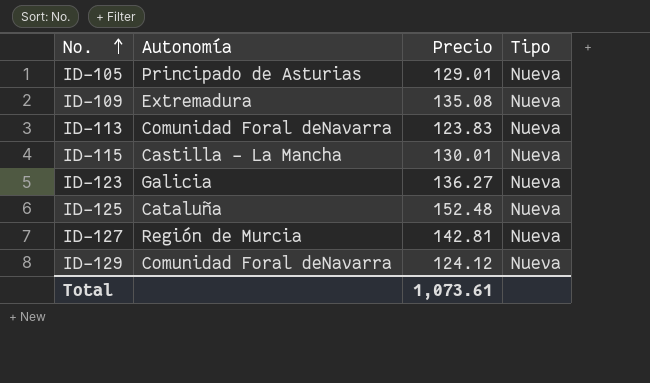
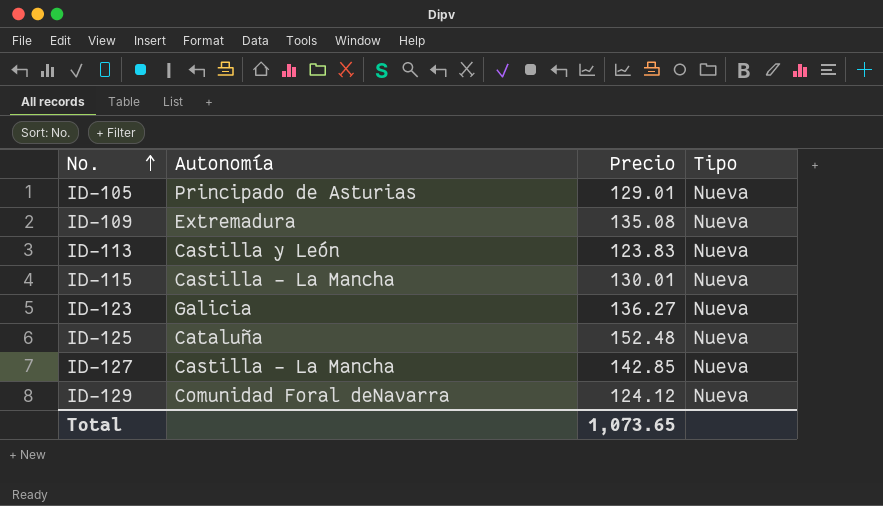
ID-113 | Autonomía: Comunidad Foral deNavarra -> Castilla y León
ID-127 | Autonomía: Región de Murcia -> Castilla - La Mancha
ID-127 | Precio: 142.81 -> 142.85
Total | Precio: 1,073.61 -> 1,073.65

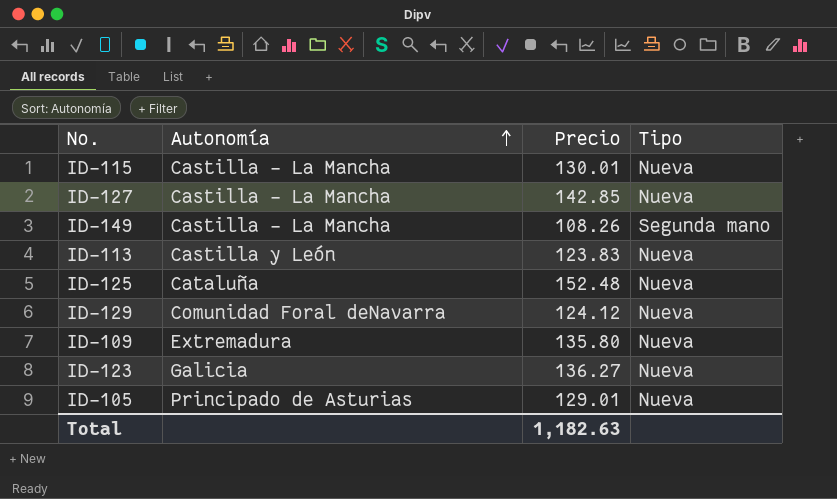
row order: No. ascending -> Autonomía ascending
row ID-149: none -> Castilla - La Mancha | 108.26 | Segunda mano
ID-109 | Precio: 135.08 -> 135.80
Total | Precio: 1,073.65 -> 1,182.63

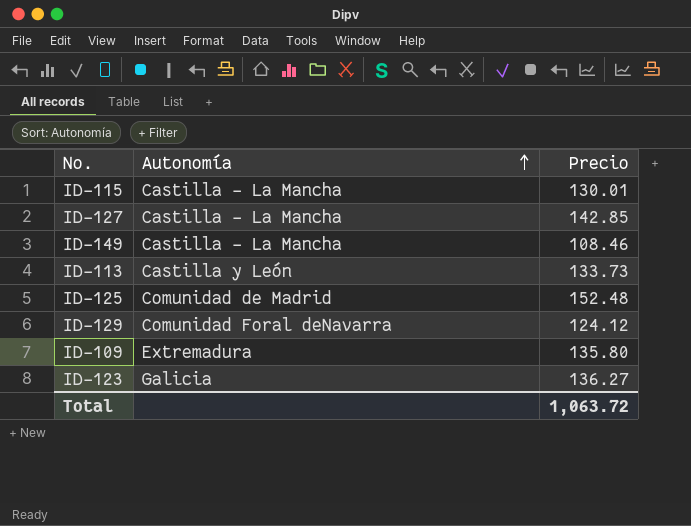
column Tipo | position: 4 -> none
row ID-105: Principado de Asturias | 129.01 | Nueva -> none
ID-149 | Precio: 108.26 -> 108.46
ID-113 | Precio: 123.83 -> 133.73
ID-125 | Autonomía: Cataluña -> Comunidad de Madrid
Total | Precio: 1,182.63 -> 1,063.72

